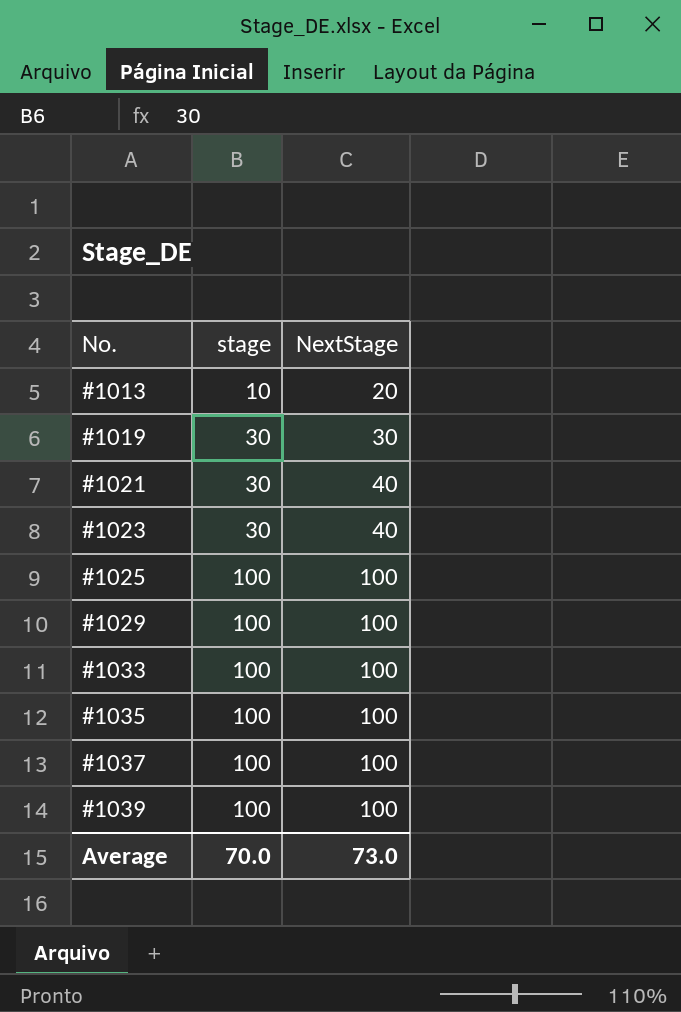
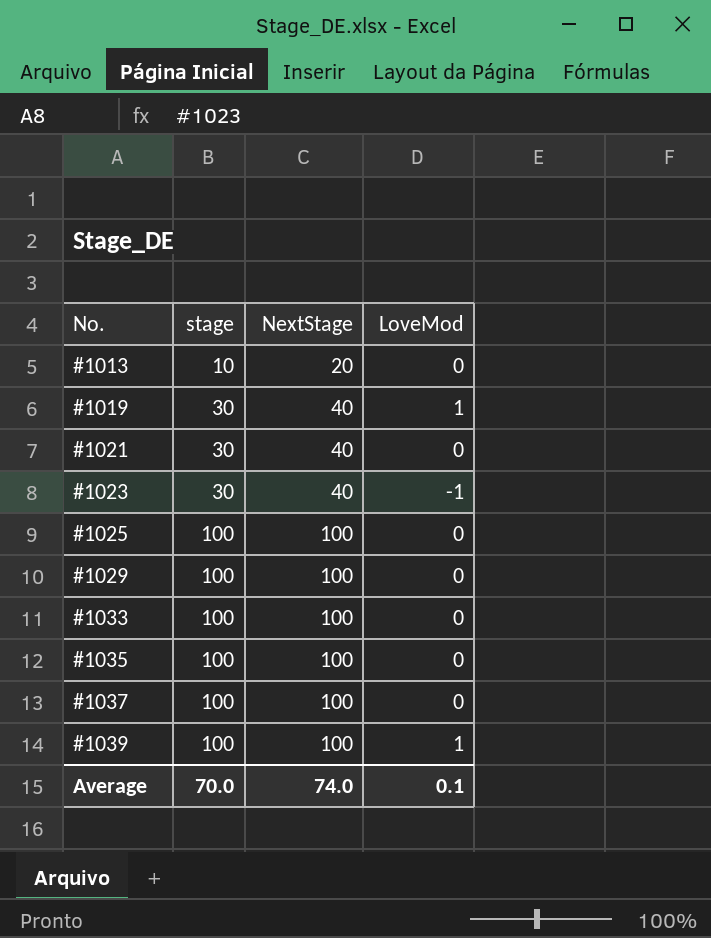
column LoveMod | position: none -> 4
#1019 | NextStage: 30 -> 40
Average | NextStage: 73.0 -> 74.0

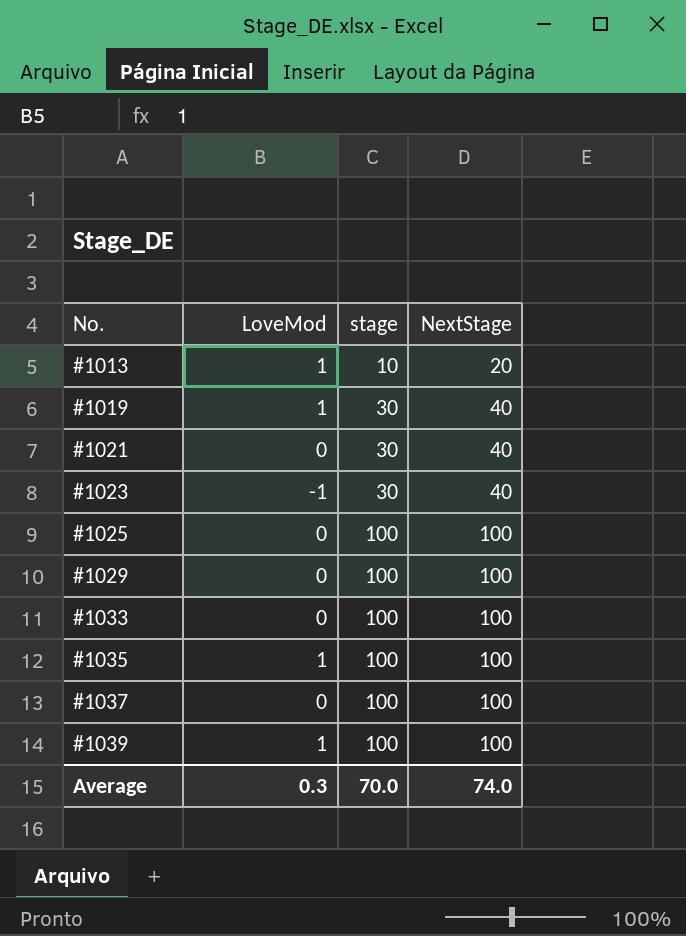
column LoveMod | position: 4 -> 2
#1013 | LoveMod: 0 -> 1
#1035 | LoveMod: 0 -> 1
Average | LoveMod: 0.1 -> 0.3

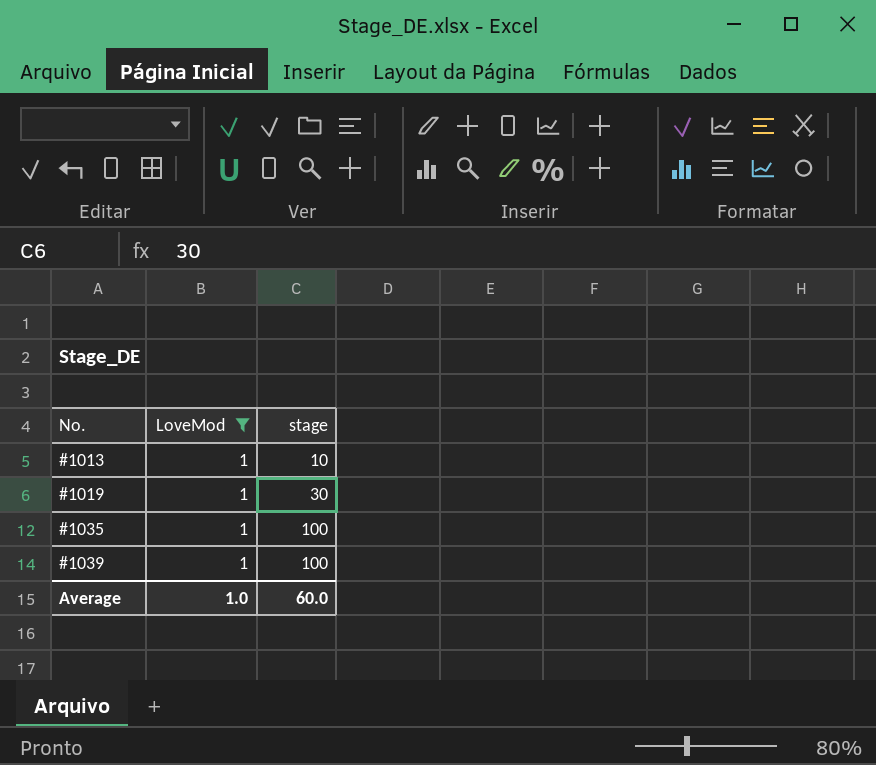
filter: none -> LoveMod = 1
column NextStage | position: 4 -> none
Average | LoveMod: 0.3 -> 1.0
Average | stage: 70.0 -> 60.0

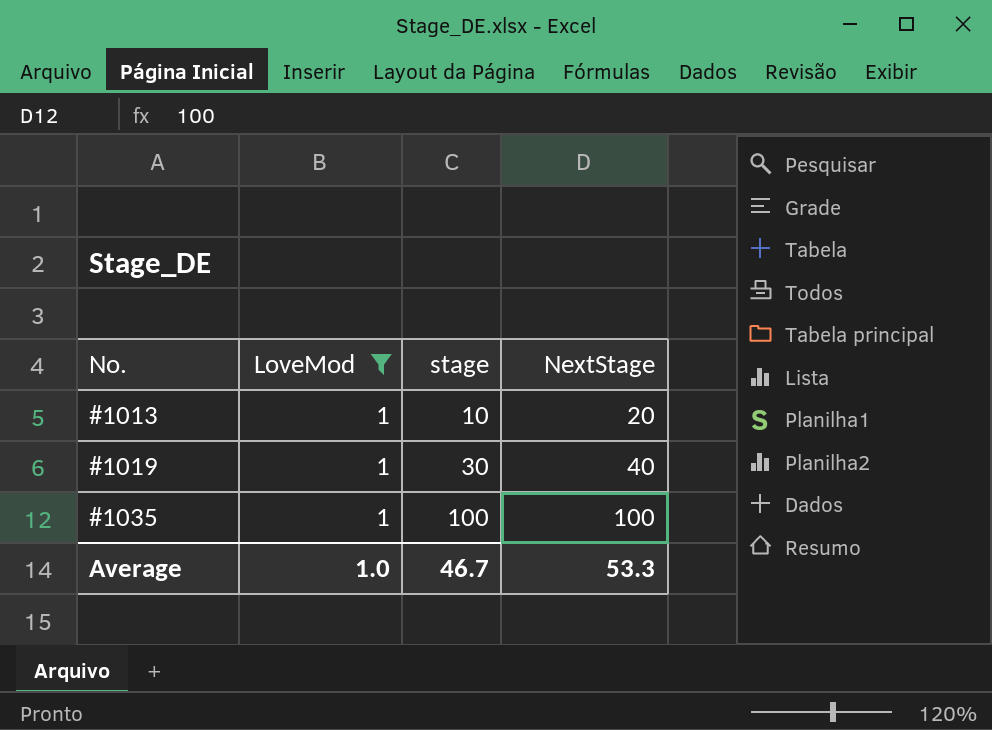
column NextStage | position: none -> 4
row #1039: 1 | 100 -> none
Average | stage: 60.0 -> 46.7

